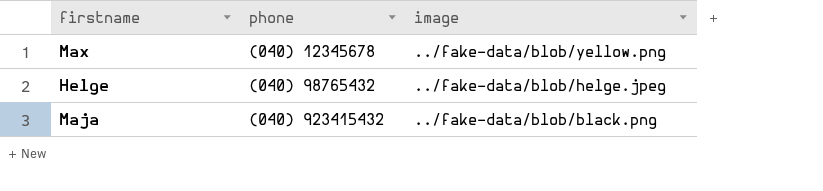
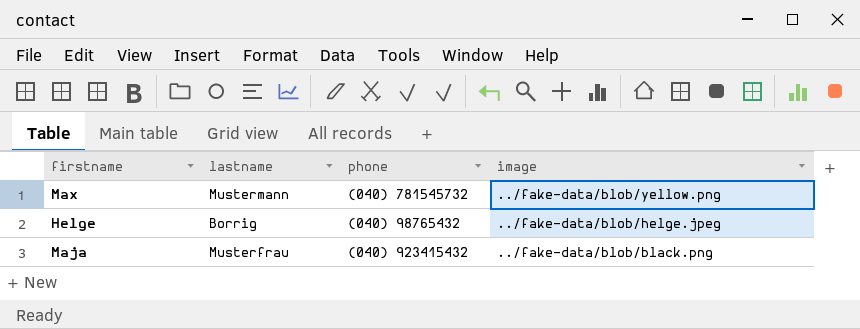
column lastname | position: none -> 2
Max | phone: (040) 12345678 -> (040) 781545732

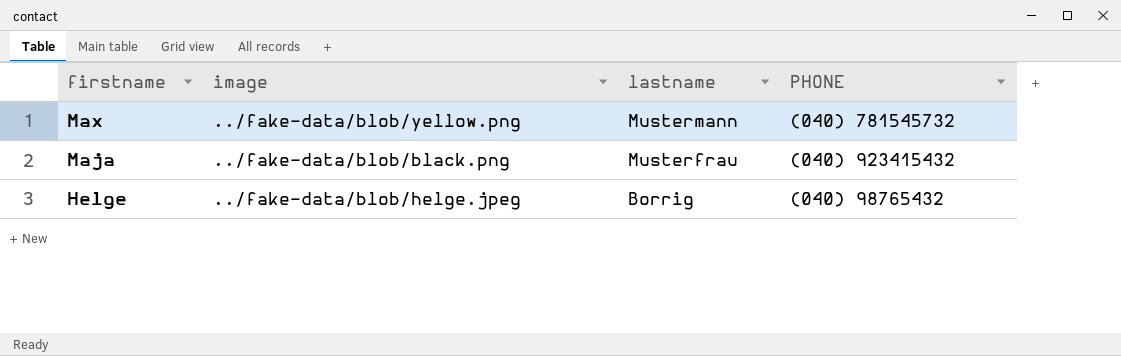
row order: image descending -> firstname descending
column image | position: 4 -> 2
column name: phone -> PHONE

